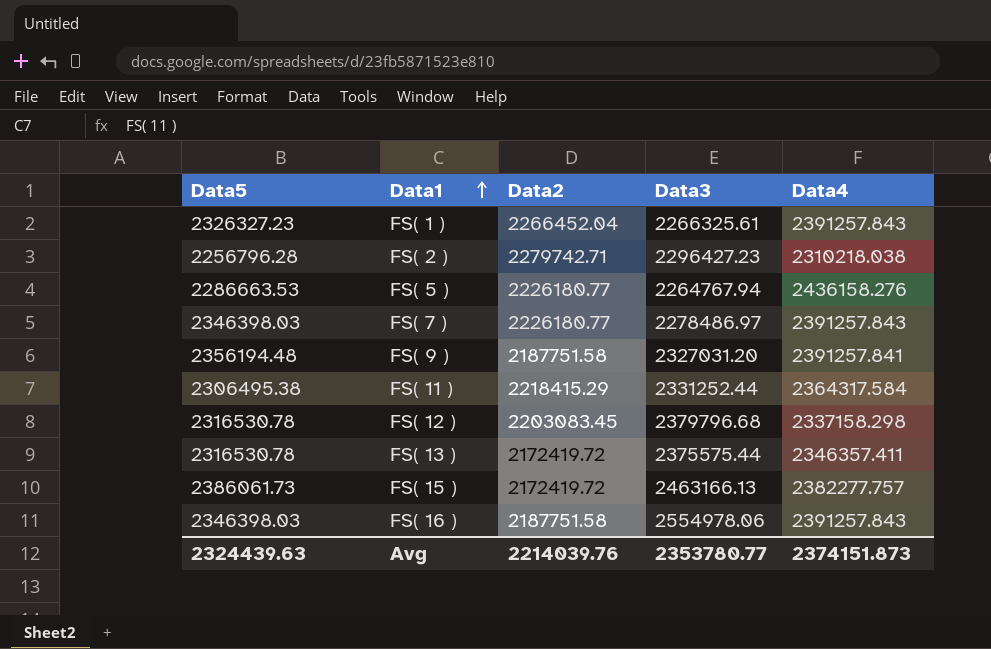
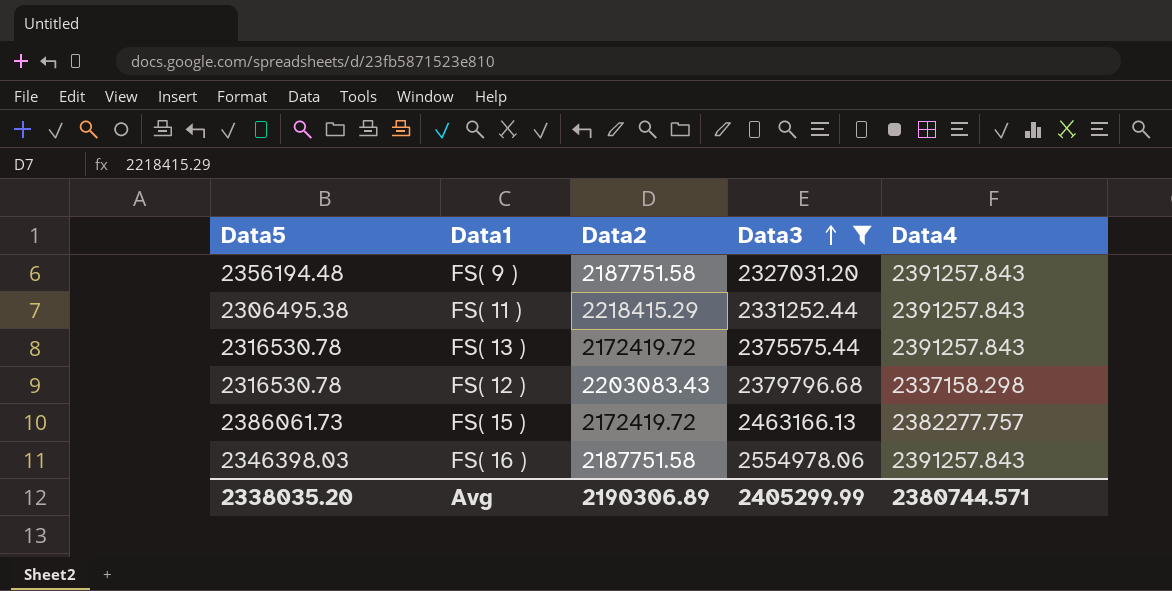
filter: none -> Data3 >= 2327031.20
row order: Data1 ascending -> Data3 ascending
FS( 9 ) | Data4: 2391257.841 -> 2391257.843
FS( 11 ) | Data4: 2364317.584 -> 2391257.843
FS( 13 ) | Data4: 2346357.411 -> 2391257.843
FS( 12 ) | Data2: 2203083.45 -> 2203083.43
Avg | Data5: 2324439.63 -> 2338035.20
Avg | Data2: 2214039.76 -> 2190306.89
Avg | Data3: 2353780.77 -> 2405299.99
Avg | Data4: 2374151.873 -> 2380744.571

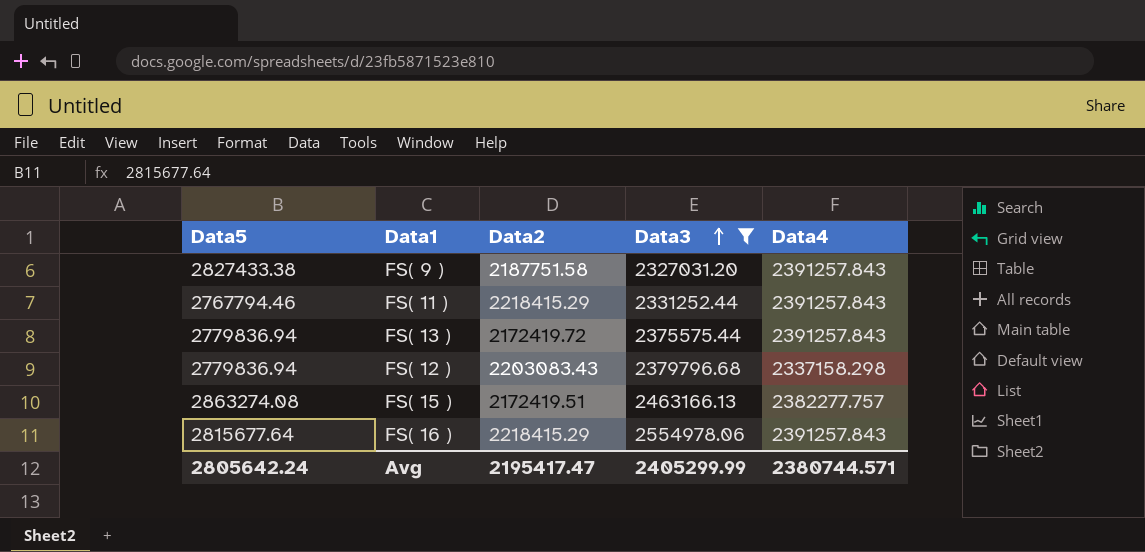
FS( 9 ) | Data5: 2356194.48 -> 2827433.38
FS( 11 ) | Data5: 2306495.38 -> 2767794.46
FS( 13 ) | Data5: 2316530.78 -> 2779836.94
FS( 12 ) | Data5: 2316530.78 -> 2779836.94
FS( 15 ) | Data5: 2386061.73 -> 2863274.08
FS( 15 ) | Data2: 2172419.72 -> 2172419.51
FS( 16 ) | Data5: 2346398.03 -> 2815677.64
FS( 16 ) | Data2: 2187751.58 -> 2218415.29
Avg | Data5: 2338035.20 -> 2805642.24
Avg | Data2: 2190306.89 -> 2195417.47

